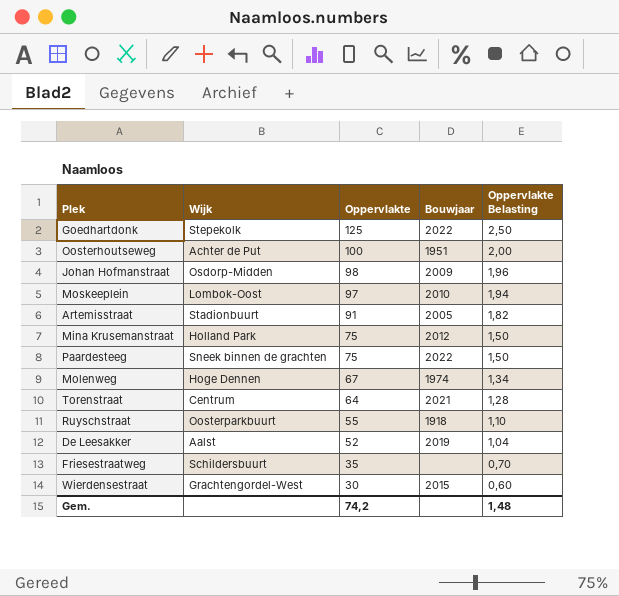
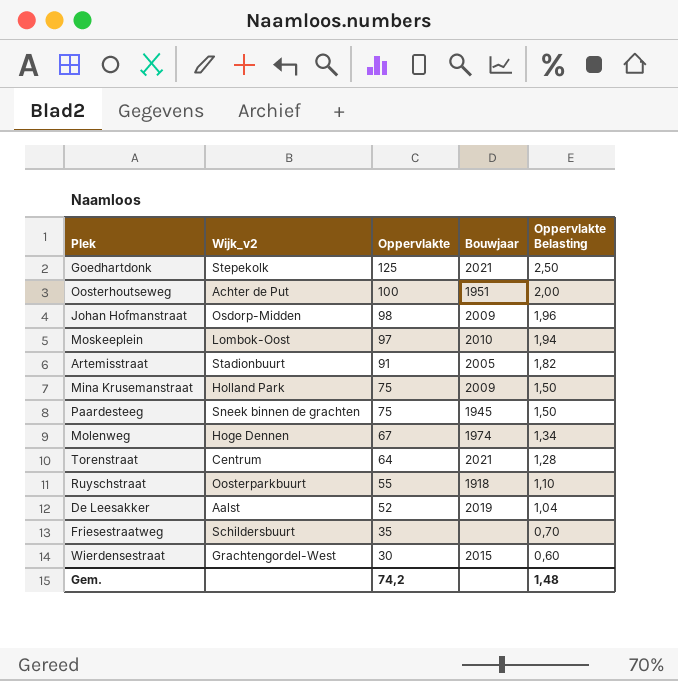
column name: Wijk -> Wijk_v2
Goedhartdonk | Bouwjaar: 2022 -> 2021
Mina Krusemanstraat | Bouwjaar: 2012 -> 2009
Paardesteeg | Bouwjaar: 2022 -> 1945

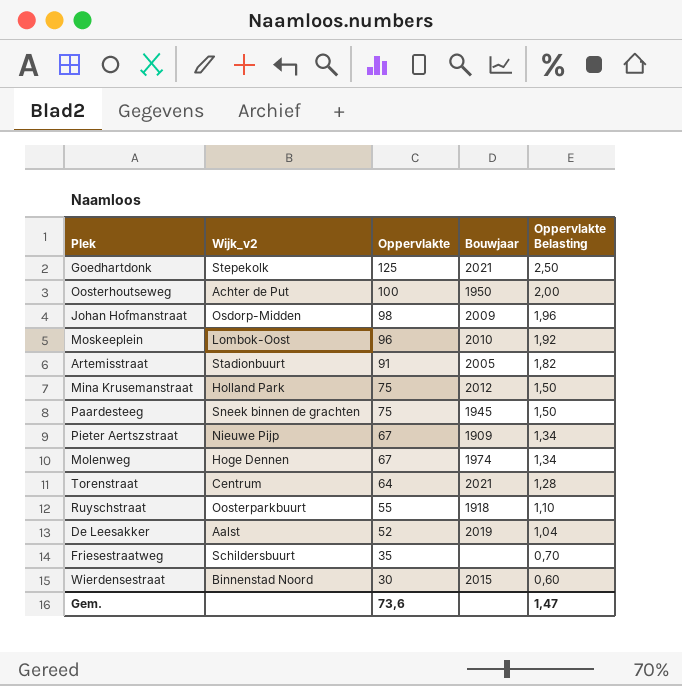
Oosterhoutseweg | Bouwjaar: 1951 -> 1950
Moskeeplein | Oppervlakte: 97 -> 96
Moskeeplein | Oppervlakte Belasting: 1,94 -> 1,92
Mina Krusemanstraat | Bouwjaar: 2009 -> 2012
row Pieter Aertszstraat: none -> Nieuwe Pijp | 67 | 1909 | 1,34
Wierdensestraat | Wijk_v2: Grachtengordel-West -> Binnenstad Noord
Gem. | Oppervlakte: 74,2 -> 73,6
Gem. | Oppervlakte Belasting: 1,48 -> 1,47

